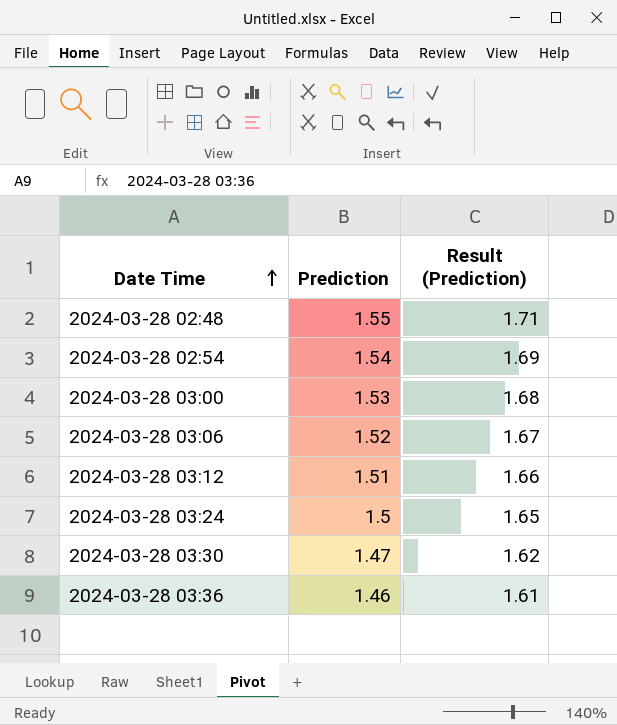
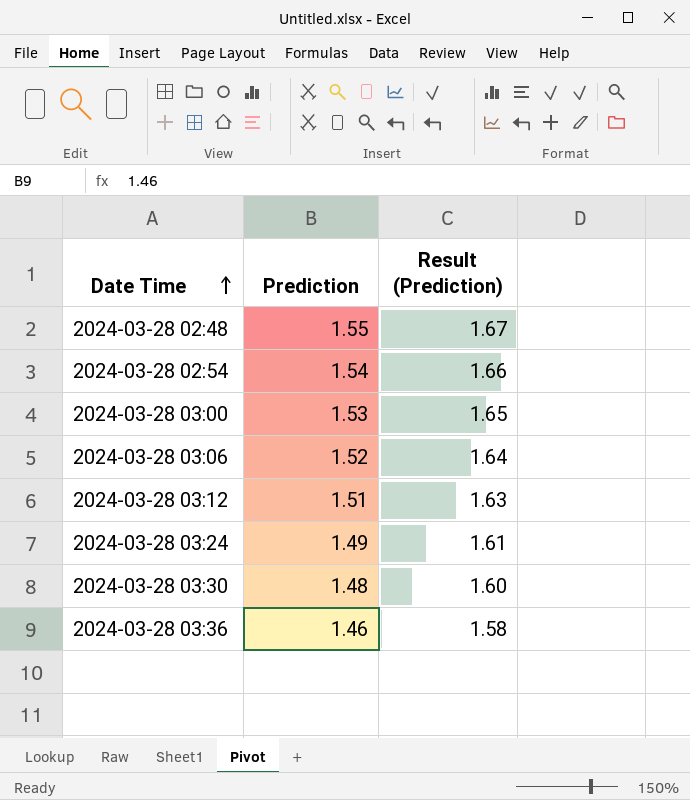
column Result (Prediction) | formula: [Prediction] * 1.1 -> [Prediction] * 1.08
2024-03-28 03:24 | Prediction: 1.5 -> 1.49
2024-03-28 03:30 | Prediction: 1.47 -> 1.48

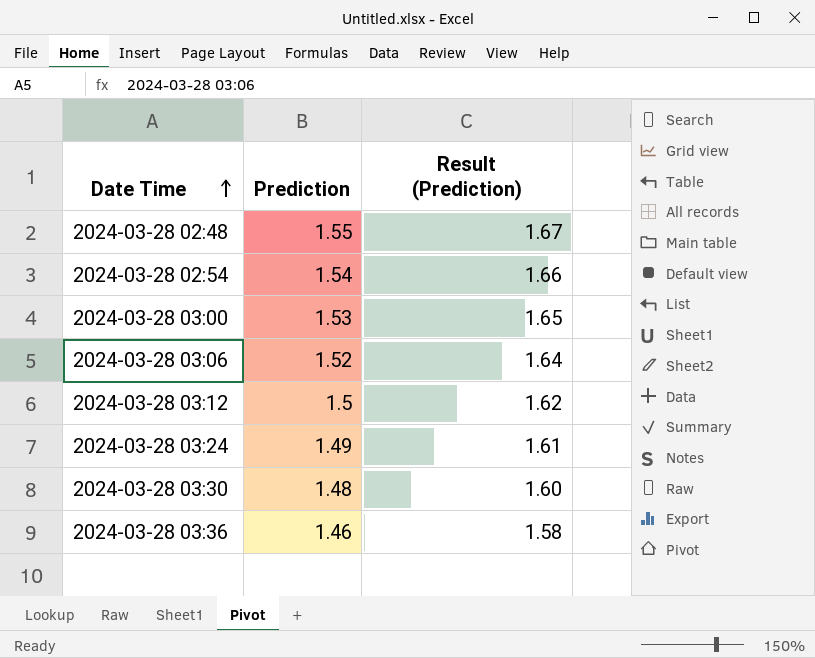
2024-03-28 03:12 | Prediction: 1.51 -> 1.5
2024-03-28 03:12 | Result (Prediction): 1.63 -> 1.62

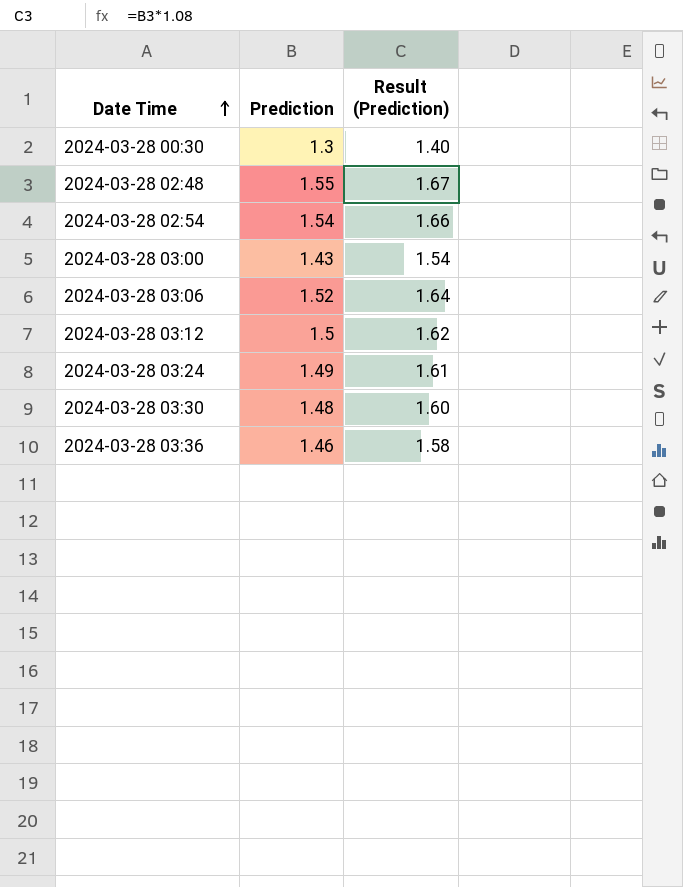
row 2024-03-28 00:30: none -> 1.3 | 1.40
2024-03-28 03:00 | Prediction: 1.53 -> 1.43
2024-03-28 03:00 | Result (Prediction): 1.65 -> 1.54

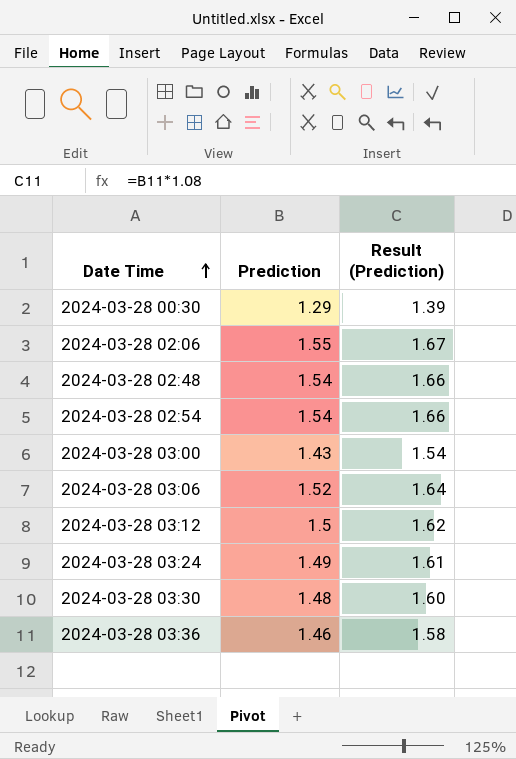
2024-03-28 00:30 | Prediction: 1.3 -> 1.29
2024-03-28 00:30 | Result (Prediction): 1.40 -> 1.39
row 2024-03-28 02:06: none -> 1.55 | 1.67
2024-03-28 02:48 | Prediction: 1.55 -> 1.54
2024-03-28 02:48 | Result (Prediction): 1.67 -> 1.66

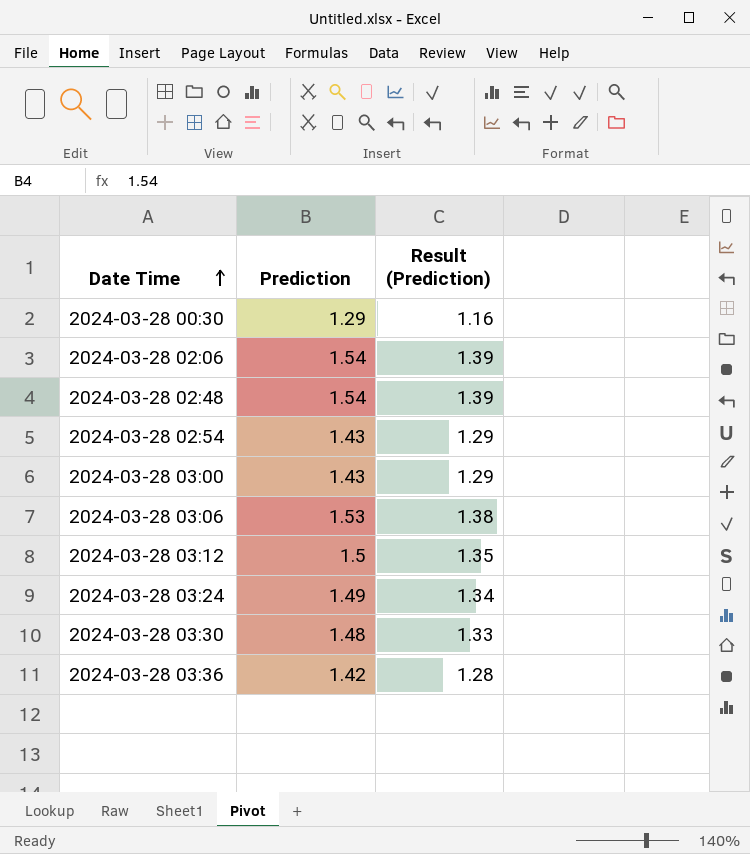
column Result (Prediction) | formula: [Prediction] * 1.08 -> [Prediction] * 0.9
2024-03-28 02:06 | Prediction: 1.55 -> 1.54
2024-03-28 02:54 | Prediction: 1.54 -> 1.43
2024-03-28 03:06 | Prediction: 1.52 -> 1.53
2024-03-28 03:36 | Prediction: 1.46 -> 1.42

